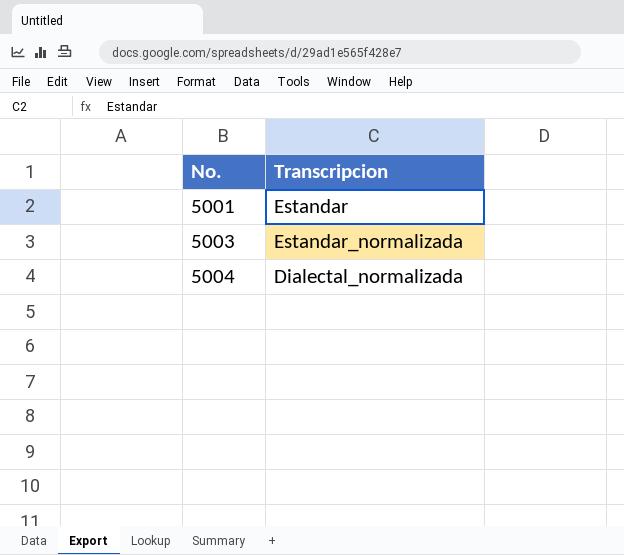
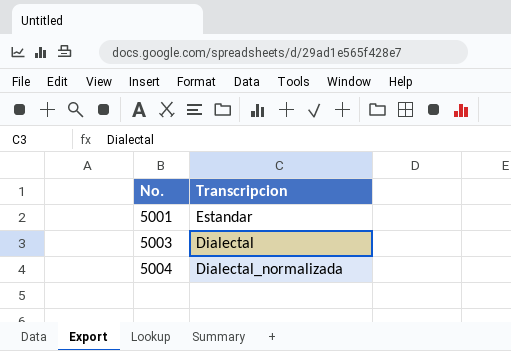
5003 | Transcripcion: Estandar_normalizada -> Dialectal

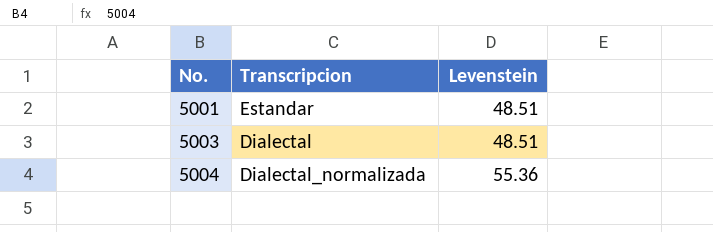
column Levenstein | position: none -> 3

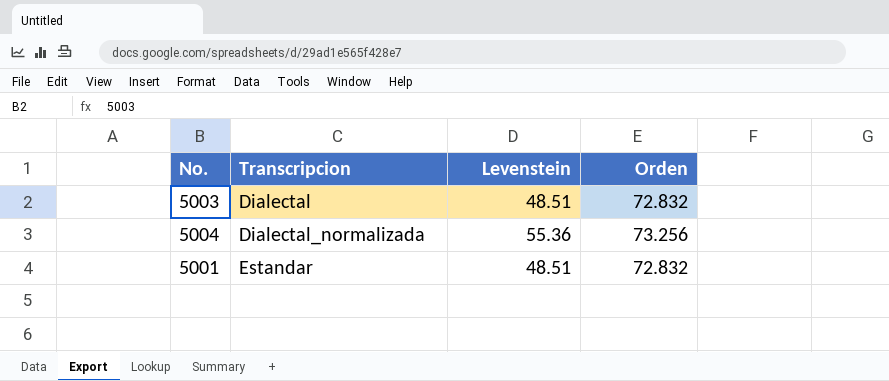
row order: No. ascending -> Transcripcion ascending
column Orden | position: none -> 4

